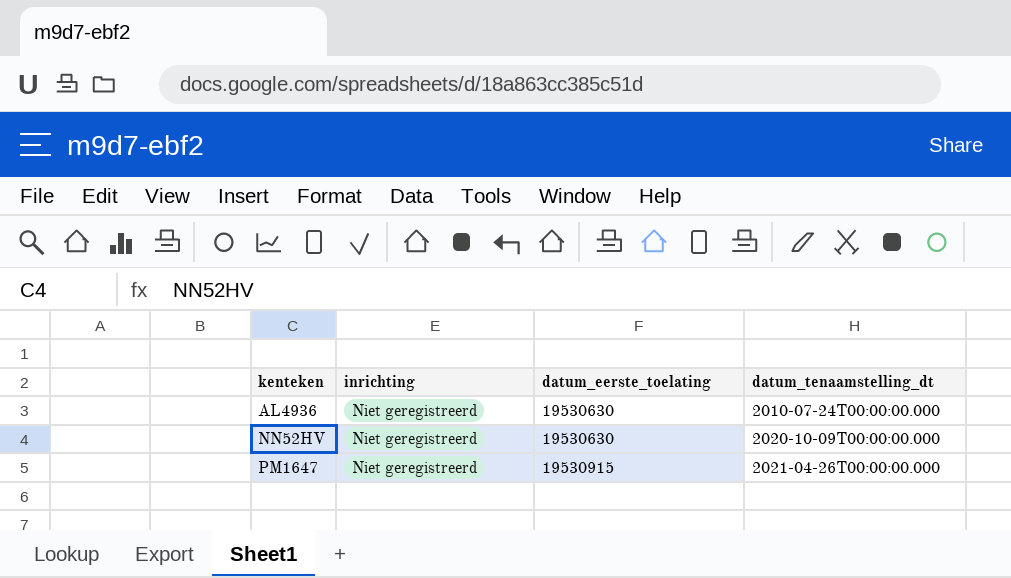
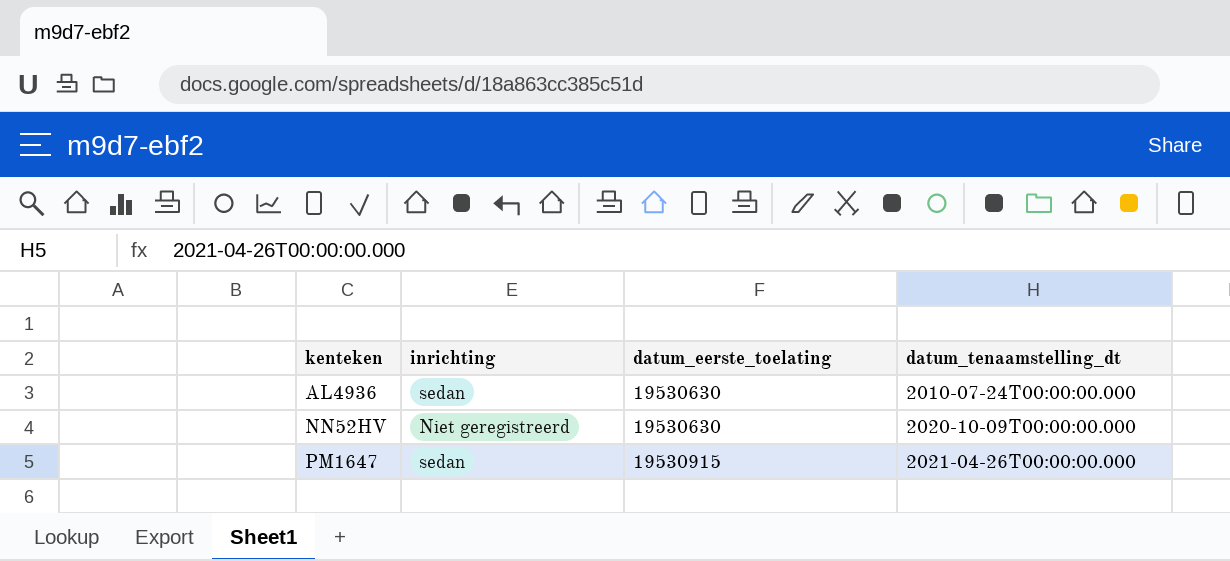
AL4936 | inrichting: Niet geregistreerd -> sedan
PM1647 | inrichting: Niet geregistreerd -> sedan

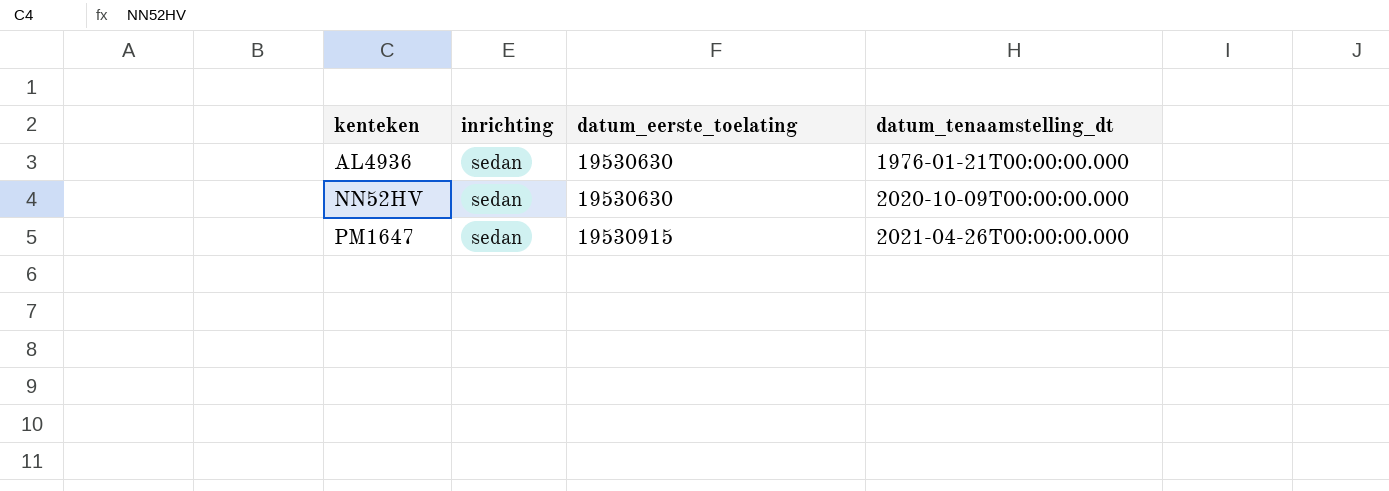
AL4936 | datum_tenaamstelling_dt: 2010-07-24T00:00:00.000 -> 1976-01-21T00:00:00.000
NN52HV | inrichting: Niet geregistreerd -> sedan

